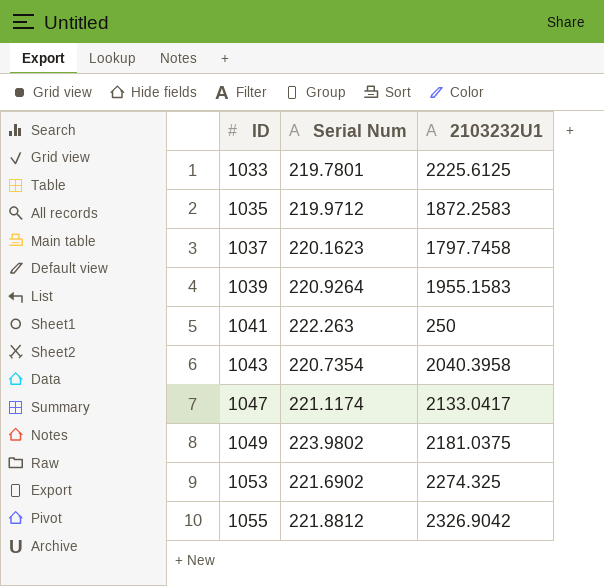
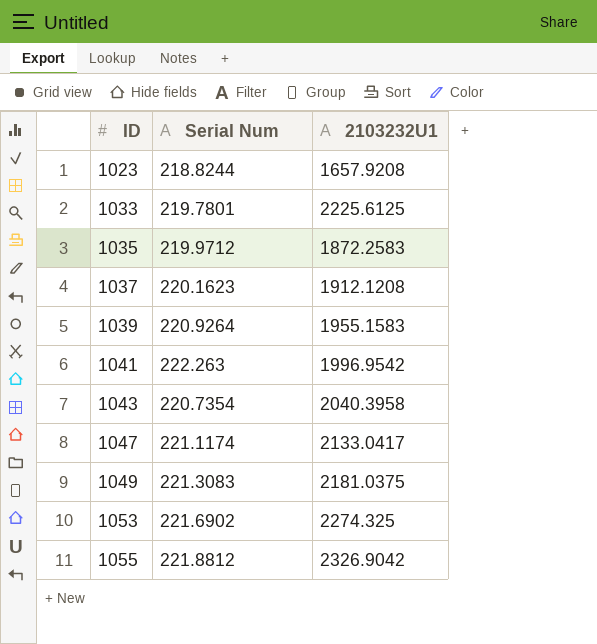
row 1023: none -> 218.8244 | 1657.9208
1037 | 2103232U1: 1797.7458 -> 1912.1208
1041 | 2103232U1: 250 -> 1996.9542
1049 | Serial Num: 223.9802 -> 221.3083

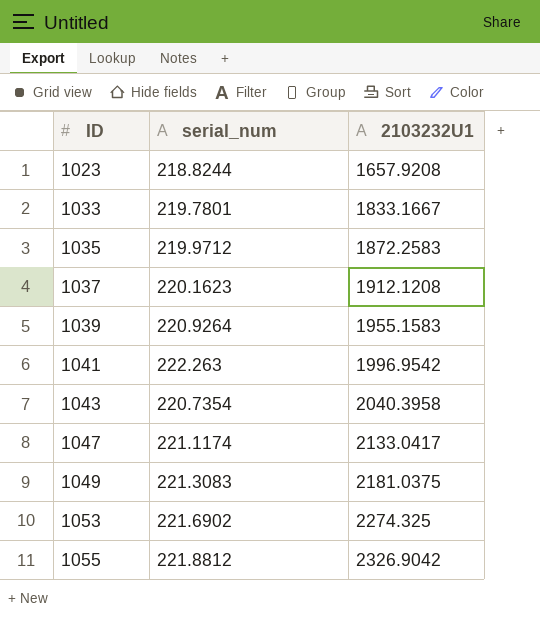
column name: Serial Num -> serial_num
1033 | 2103232U1: 2225.6125 -> 1833.1667

